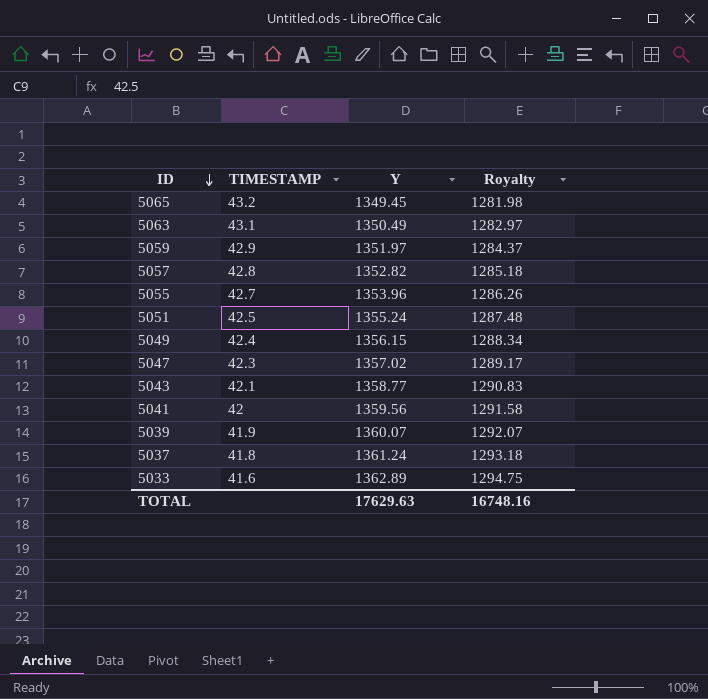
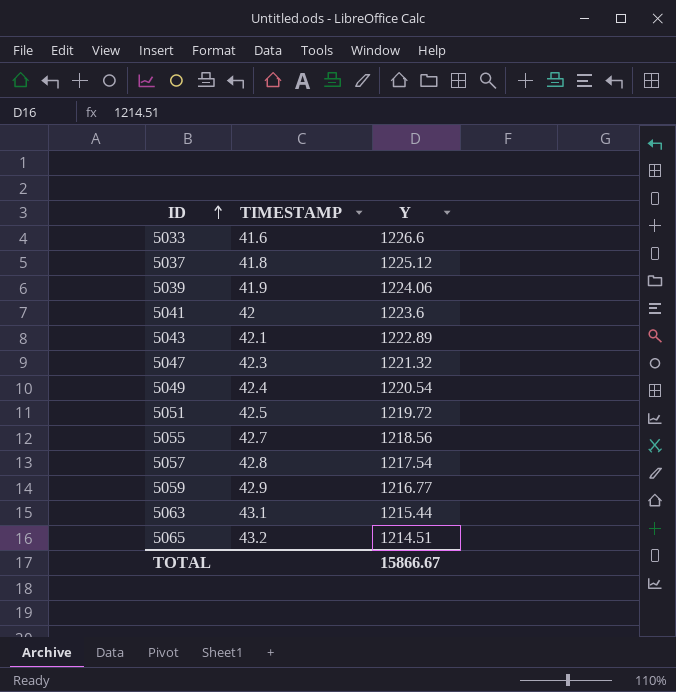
row order: ID descending -> ID ascending
column Royalty | formula: [Y] * 0.95 -> none
5033 | Y: 1362.89 -> 1226.6
5037 | Y: 1361.24 -> 1225.12
5039 | Y: 1360.07 -> 1224.06
5041 | Y: 1359.56 -> 1223.6
5043 | Y: 1358.77 -> 1222.89
5047 | Y: 1357.02 -> 1221.32
5049 | Y: 1356.15 -> 1220.54
5051 | Y: 1355.24 -> 1219.72
5055 | Y: 1353.96 -> 1218.56
5057 | Y: 1352.82 -> 1217.54
5059 | Y: 1351.97 -> 1216.77
5063 | Y: 1350.49 -> 1215.44
5065 | Y: 1349.45 -> 1214.51
TOTAL | Y: 17629.63 -> 15866.67

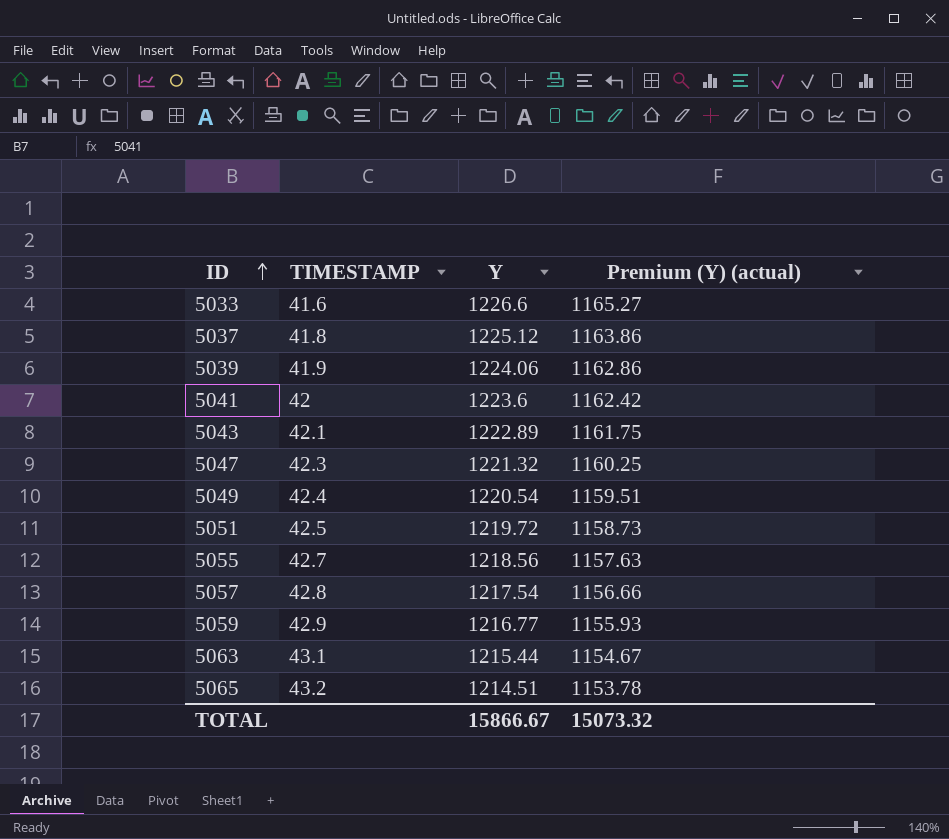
column Premium (Y) (actual) | formula: none -> [Y] * 0.95

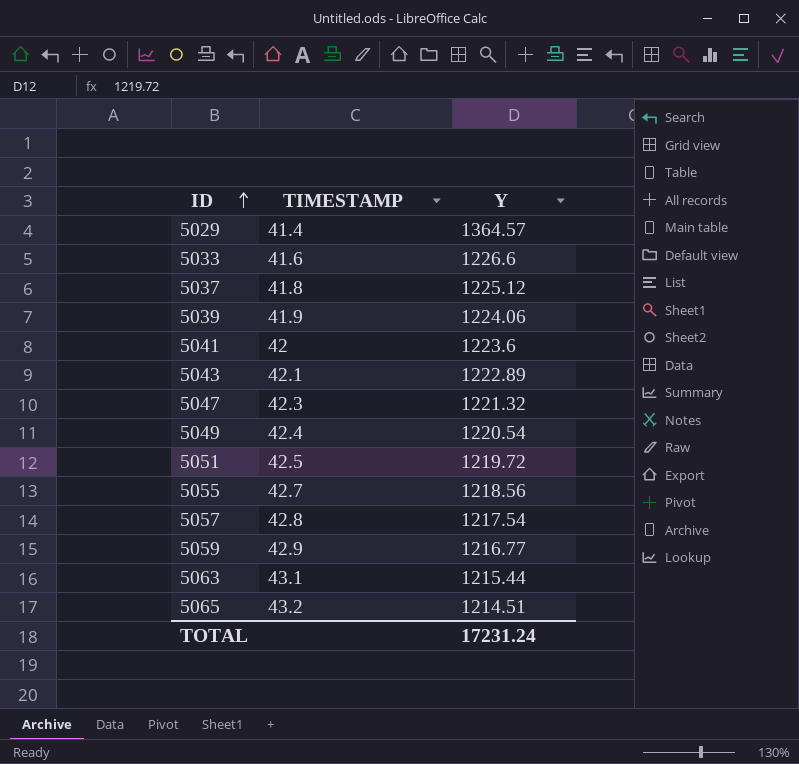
column Premium (Y) (actual) | formula: [Y] * 0.95 -> none
row 5029: none -> 41.4 | 1364.57
TOTAL | Y: 15866.67 -> 17231.24

